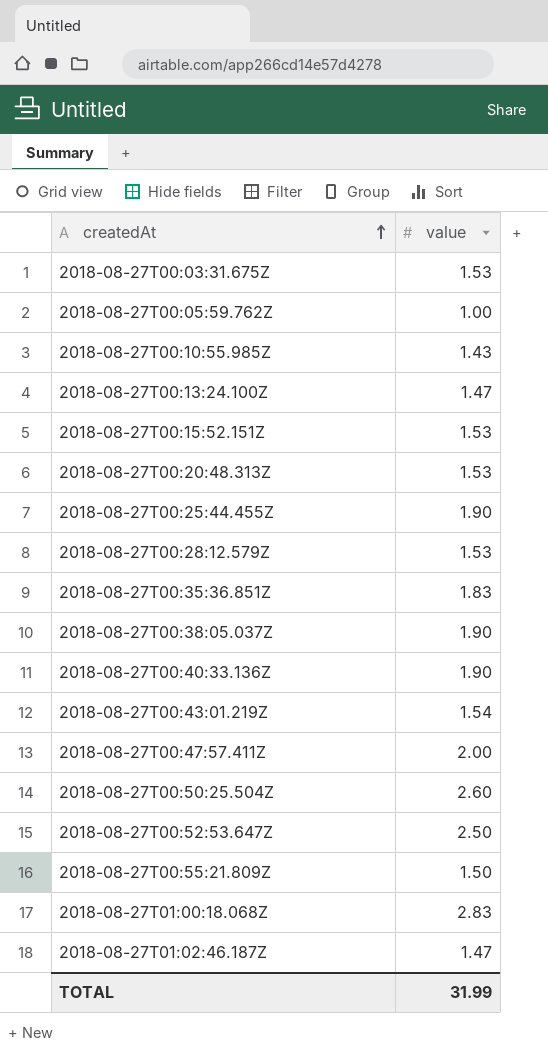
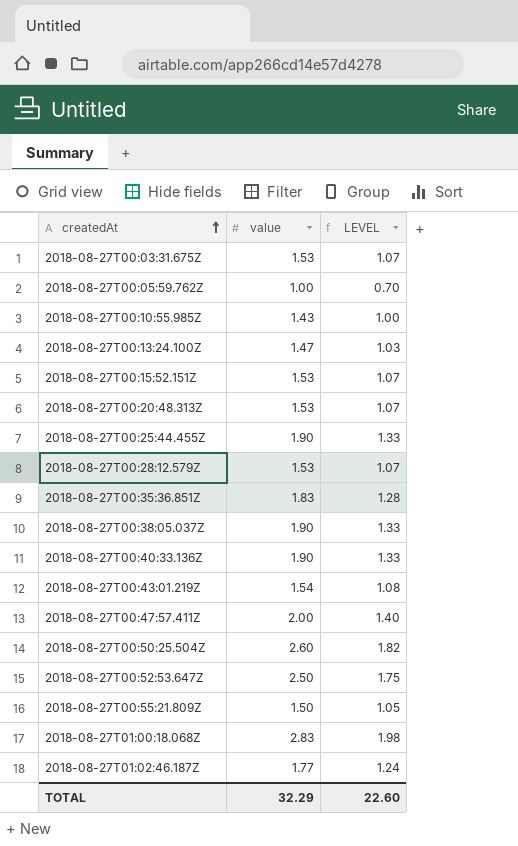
column LEVEL | formula: none -> [value] * 0.7
2018-08-27T01:02:46.187Z | value: 1.47 -> 1.77
TOTAL | value: 31.99 -> 32.29

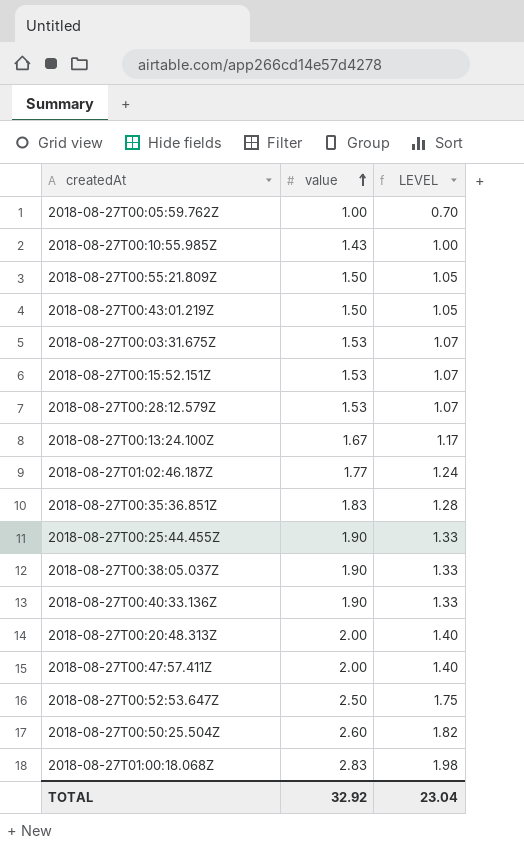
row order: createdAt ascending -> value ascending
2018-08-27T00:43:01.219Z | value: 1.54 -> 1.50
2018-08-27T00:43:01.219Z | LEVEL: 1.08 -> 1.05
2018-08-27T00:13:24.100Z | value: 1.47 -> 1.67
2018-08-27T00:13:24.100Z | LEVEL: 1.03 -> 1.17
2018-08-27T00:20:48.313Z | value: 1.53 -> 2.00
2018-08-27T00:20:48.313Z | LEVEL: 1.07 -> 1.40
TOTAL | value: 32.29 -> 32.92
TOTAL | LEVEL: 22.60 -> 23.04

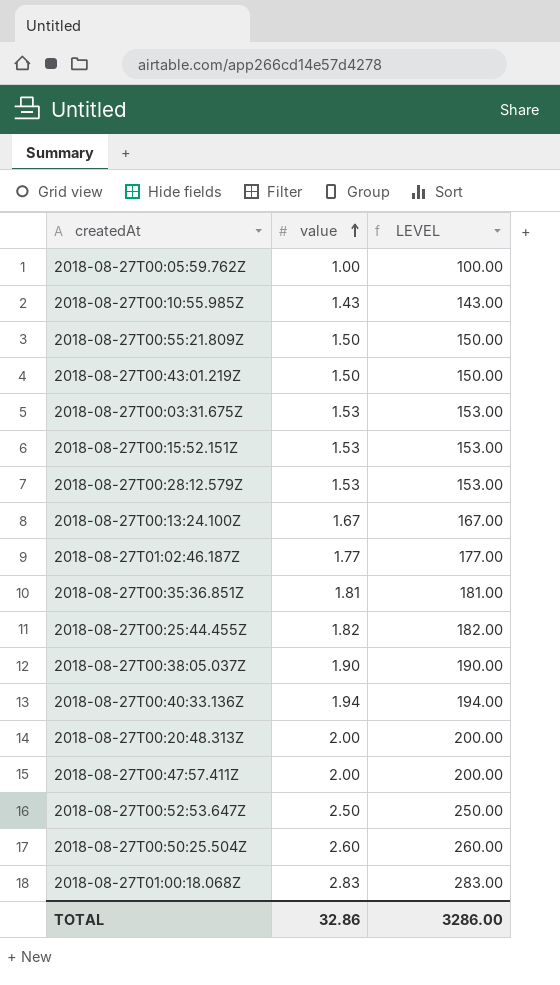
column LEVEL | formula: [value] * 0.7 -> [value] * 100
2018-08-27T00:35:36.851Z | value: 1.83 -> 1.81
2018-08-27T00:25:44.455Z | value: 1.90 -> 1.82
2018-08-27T00:40:33.136Z | value: 1.90 -> 1.94
TOTAL | value: 32.92 -> 32.86
TOTAL | LEVEL: 23.04 -> 3286.00

